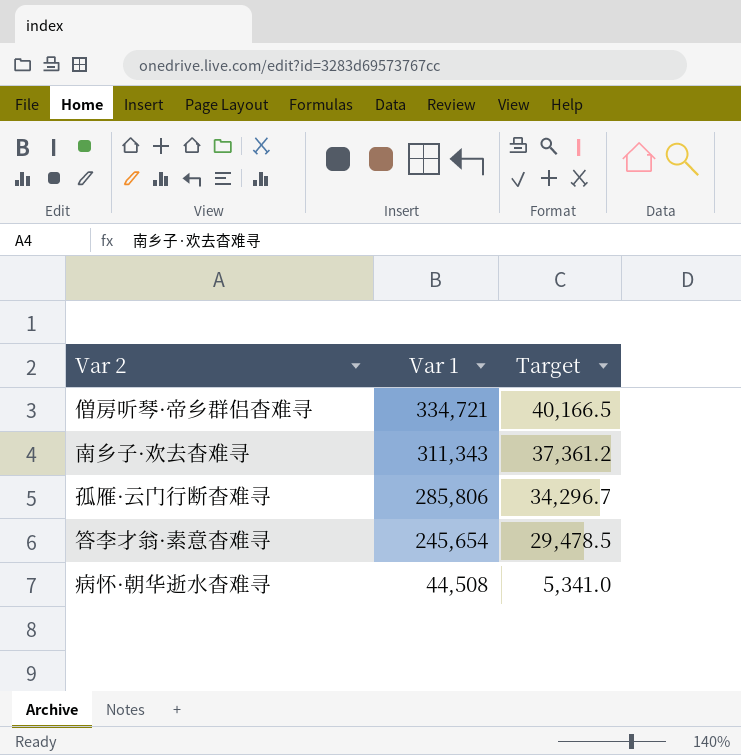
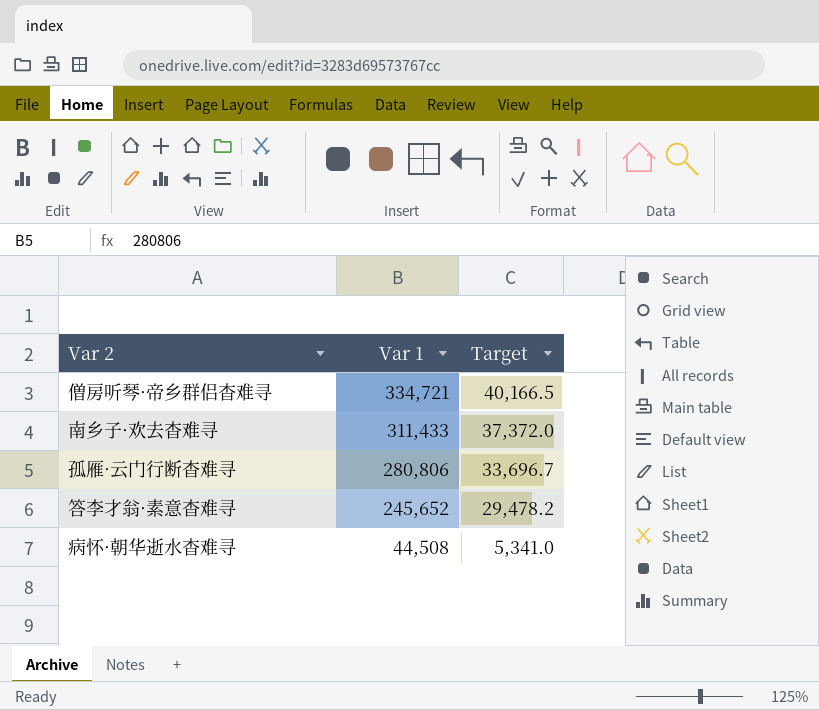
南乡子·欢去杳难寻 | Var 1: 311,343 -> 311,433
南乡子·欢去杳难寻 | Target: 37,361.2 -> 37,372.0
孤雁·云门行断杳难寻 | Var 1: 285,806 -> 280,806
孤雁·云门行断杳难寻 | Target: 34,296.7 -> 33,696.7
答李才翁·素意杳难寻 | Var 1: 245,654 -> 245,652
答李才翁·素意杳难寻 | Target: 29,478.5 -> 29,478.2

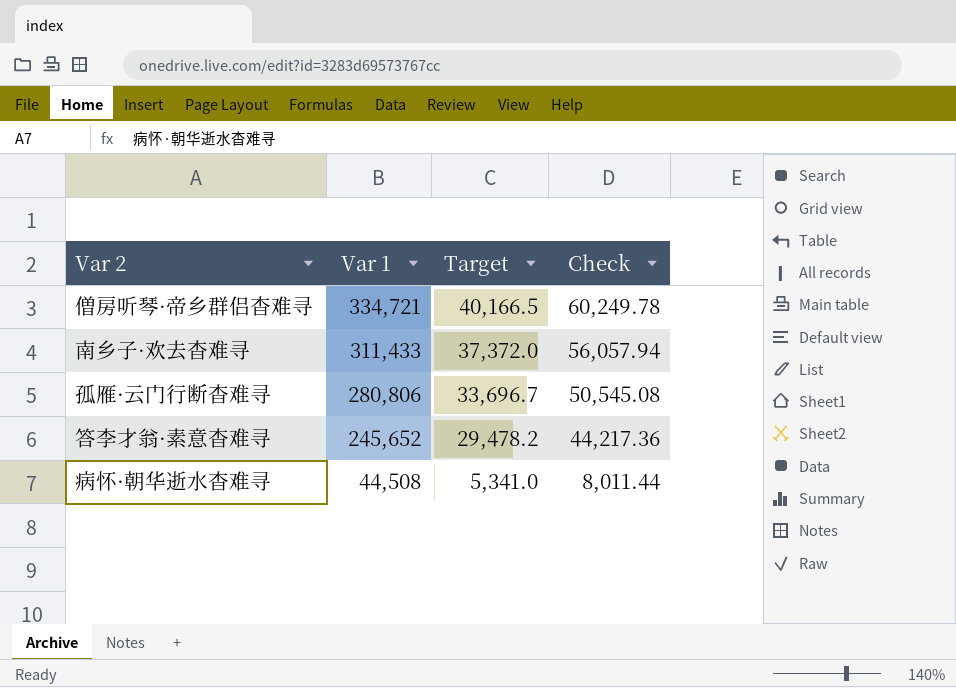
column Check | formula: none -> [Var 1] * 0.18

